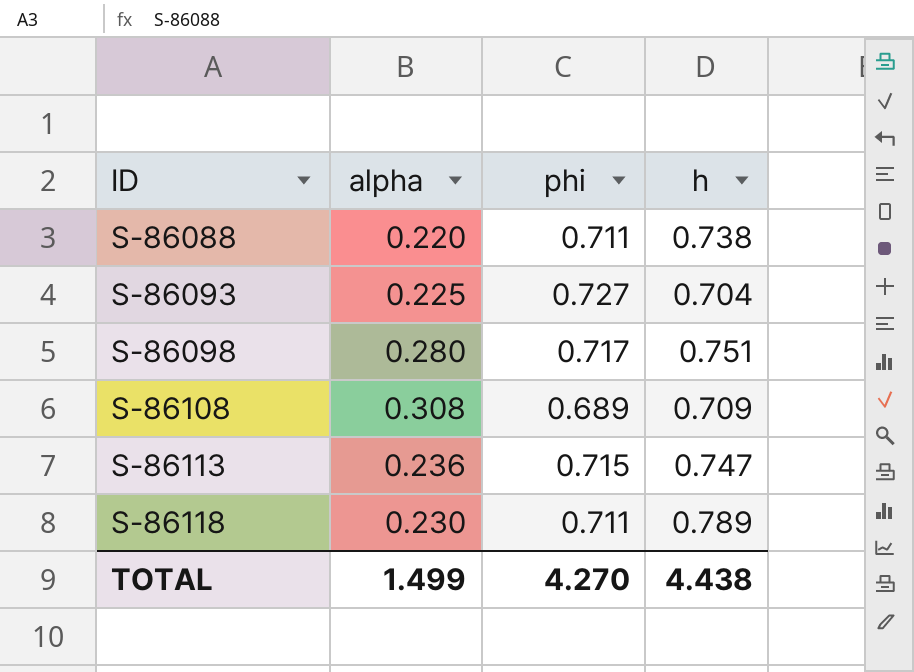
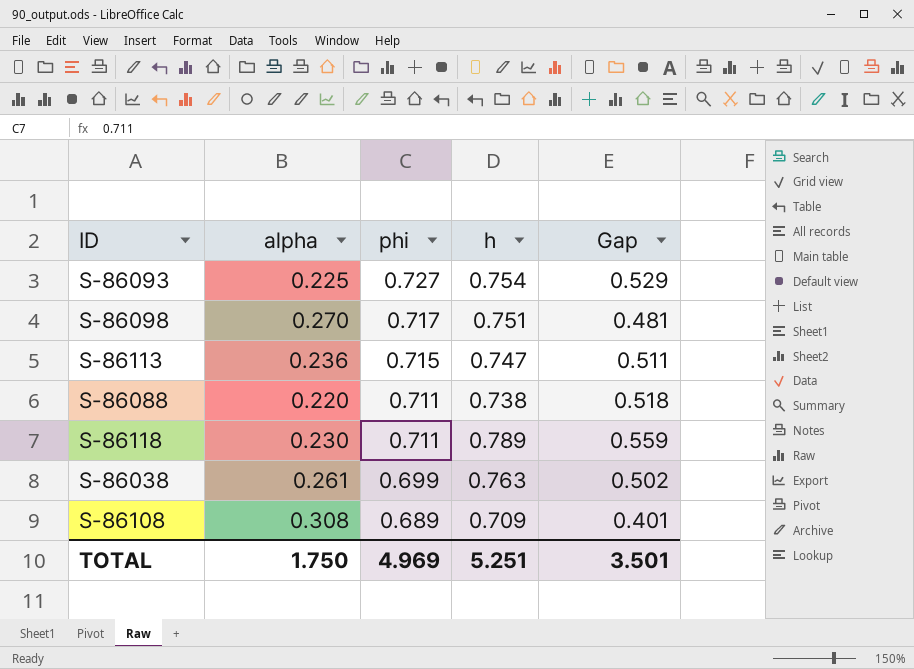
row order: ID ascending -> phi descending
column Gap | formula: none -> [h] - [alpha]
S-86093 | h: 0.704 -> 0.754
S-86098 | alpha: 0.280 -> 0.270
row S-86038: none -> 0.261 | 0.699 | 0.763 | 0.502
TOTAL | alpha: 1.499 -> 1.750
TOTAL | phi: 4.270 -> 4.969
TOTAL | h: 4.438 -> 5.251

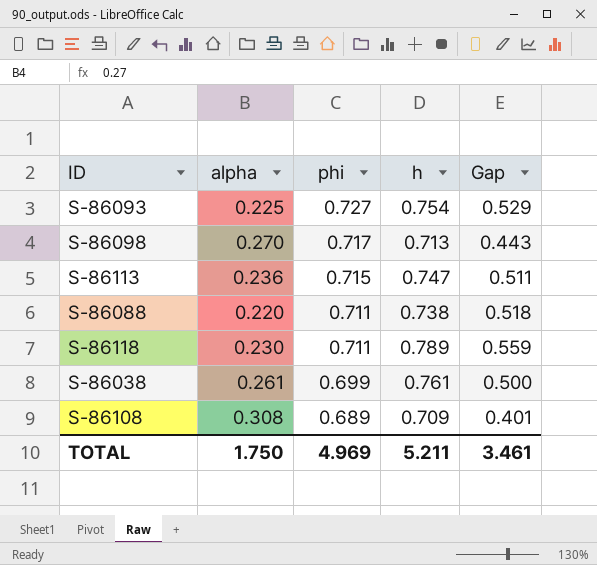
S-86098 | h: 0.751 -> 0.713
S-86098 | Gap: 0.481 -> 0.443
S-86038 | h: 0.763 -> 0.761
S-86038 | Gap: 0.502 -> 0.500
TOTAL | h: 5.251 -> 5.211
TOTAL | Gap: 3.501 -> 3.461

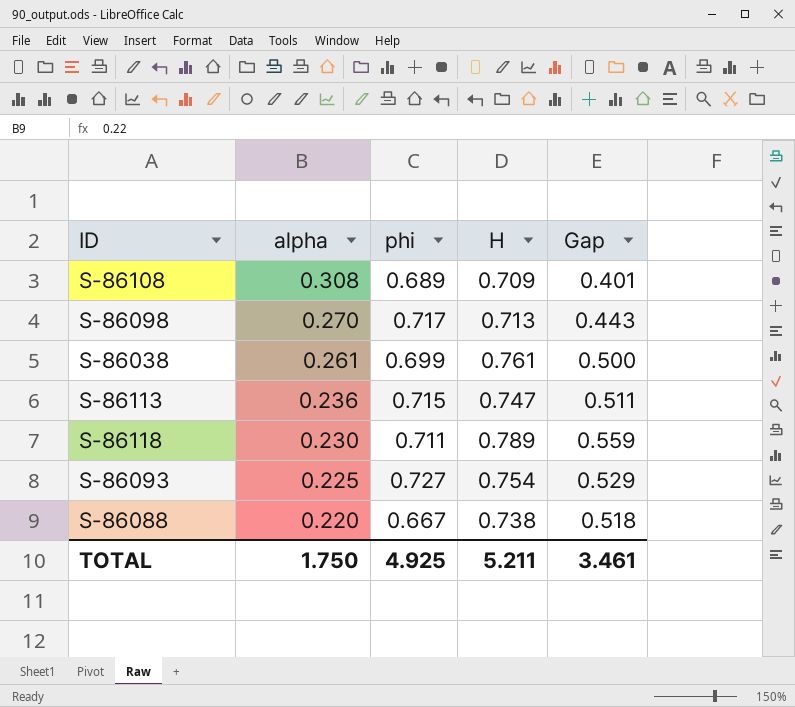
row order: phi descending -> alpha descending
column name: h -> H
S-86088 | phi: 0.711 -> 0.667
TOTAL | phi: 4.969 -> 4.925

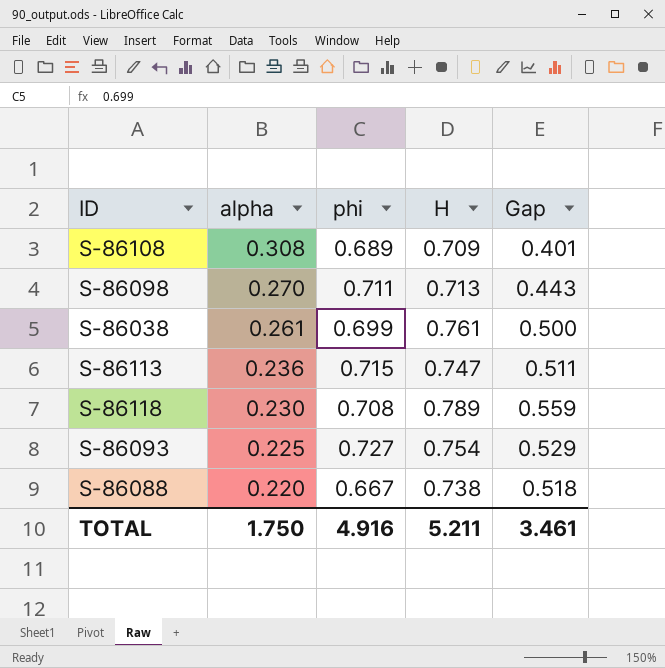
S-86098 | phi: 0.717 -> 0.711
S-86118 | phi: 0.711 -> 0.708
TOTAL | phi: 4.925 -> 4.916

